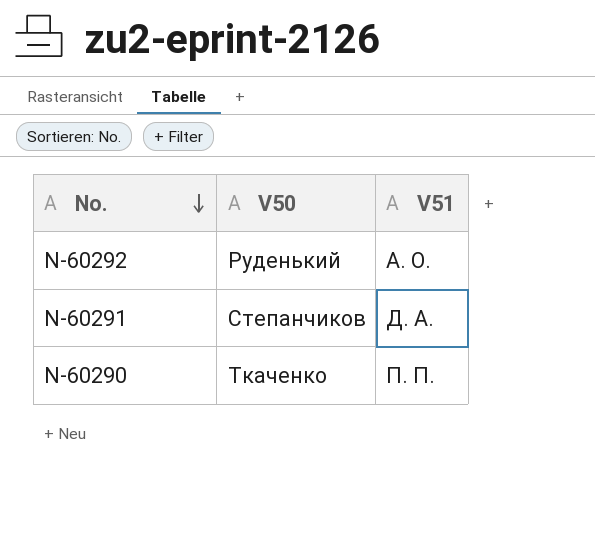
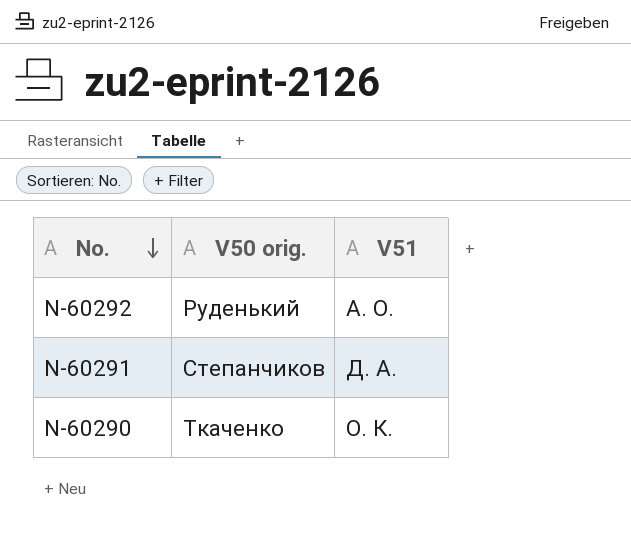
column name: V50 -> V50 orig.
N-60290 | V51: П. П. -> О. К.

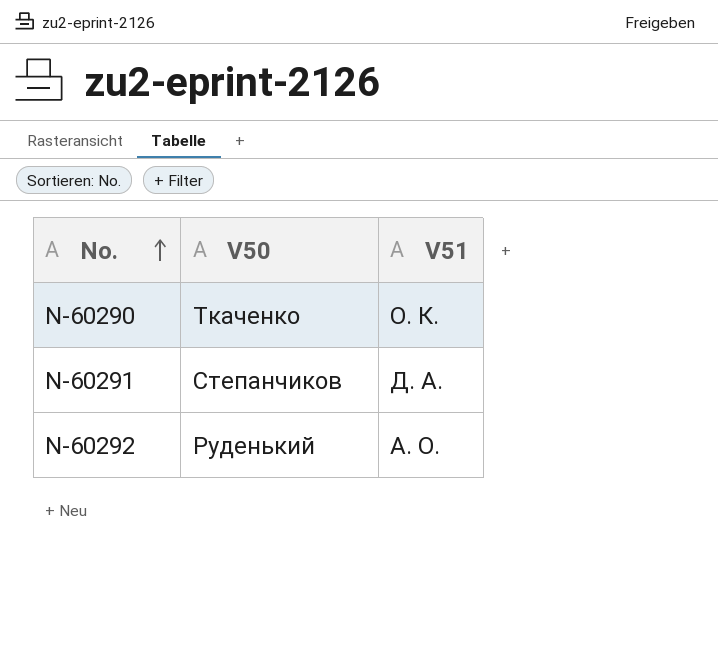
row order: No. descending -> No. ascending
column name: V50 orig. -> V50

